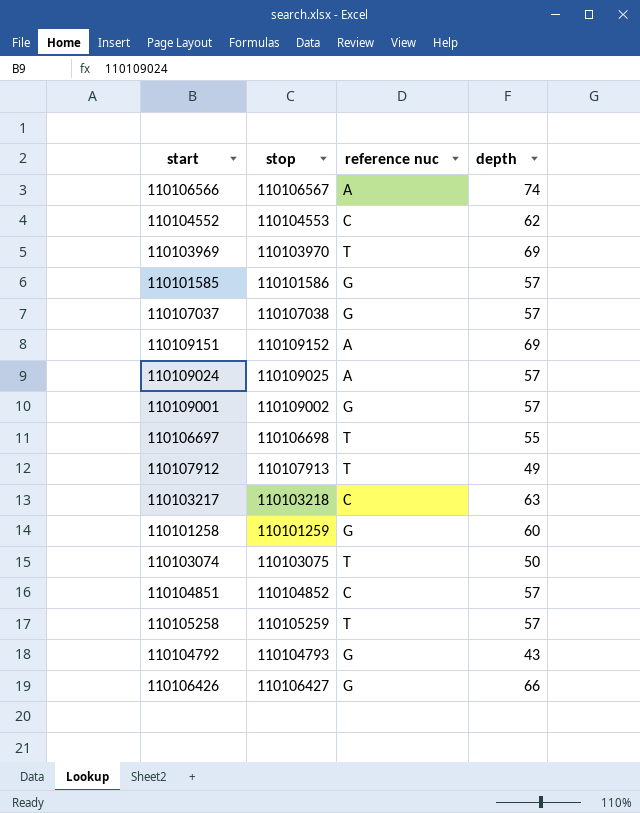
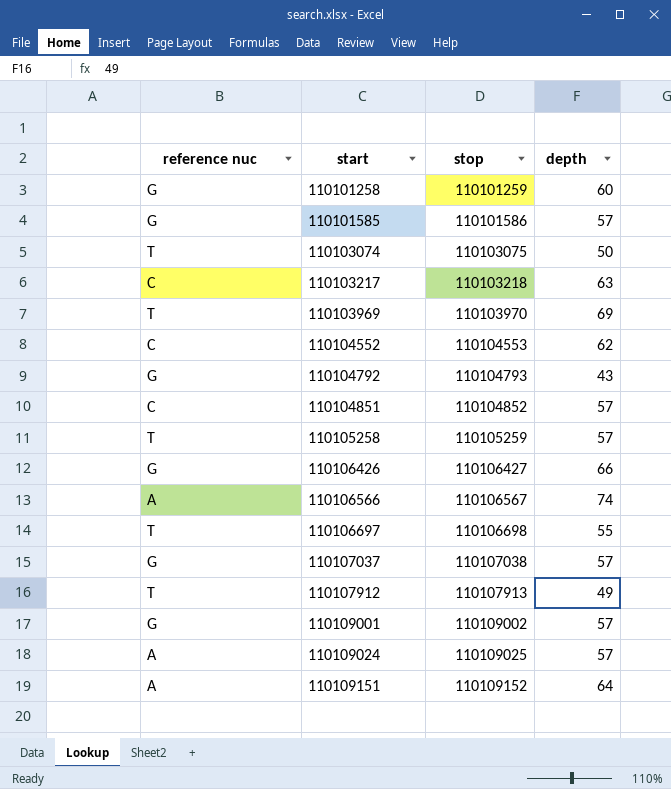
row order: none -> start ascending
column reference nuc | position: 3 -> 1
110109151 | depth: 69 -> 64

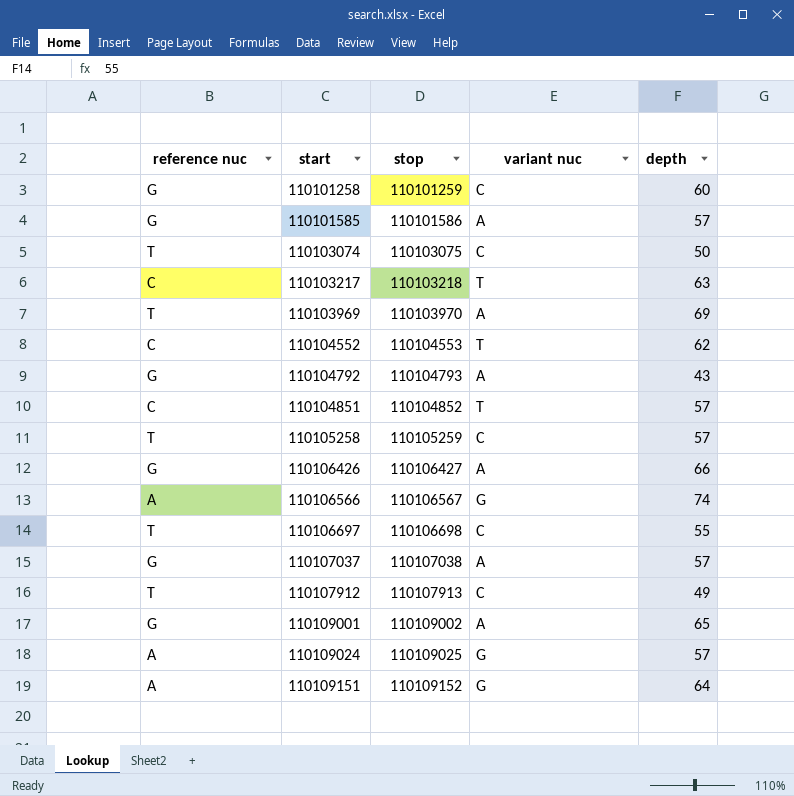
column variant nuc | position: none -> 4
110109001 | depth: 57 -> 65

